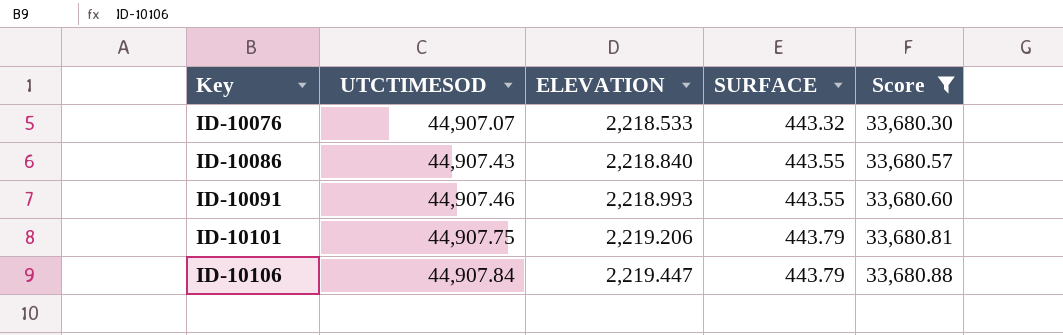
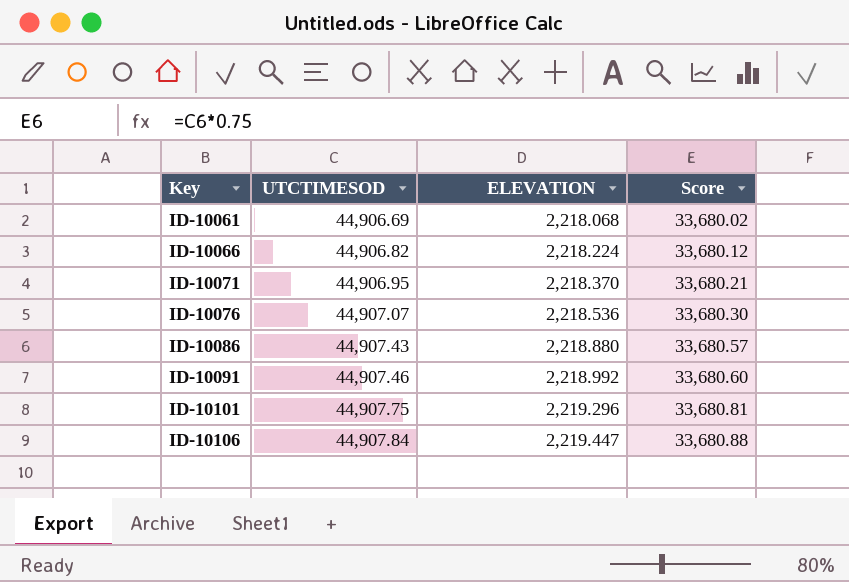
filter: Score >= 33,680.30 -> none
column SURFACE | position: 4 -> none
ID-10076 | ELEVATION: 2,218.533 -> 2,218.536
ID-10086 | ELEVATION: 2,218.840 -> 2,218.880
ID-10091 | ELEVATION: 2,218.993 -> 2,218.992
ID-10101 | ELEVATION: 2,219.206 -> 2,219.296

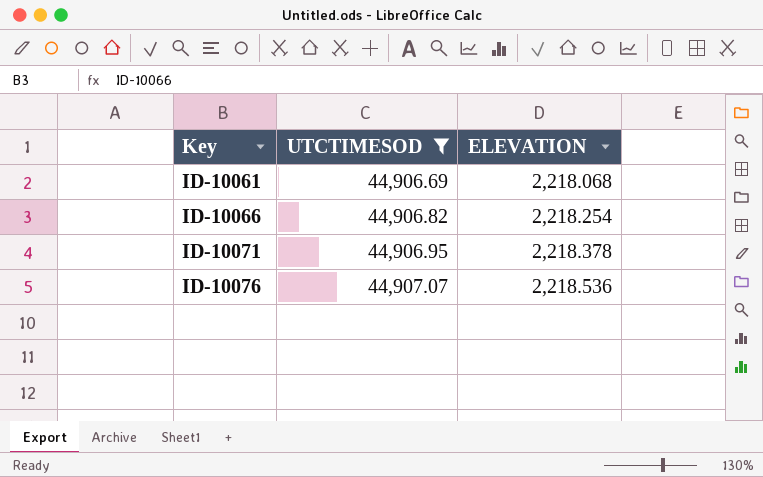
filter: none -> UTCTIMESOD <= 44,907.07
column Score | formula: [UTCTIMESOD] * 0.75 -> none
ID-10066 | ELEVATION: 2,218.224 -> 2,218.254
ID-10071 | ELEVATION: 2,218.370 -> 2,218.378

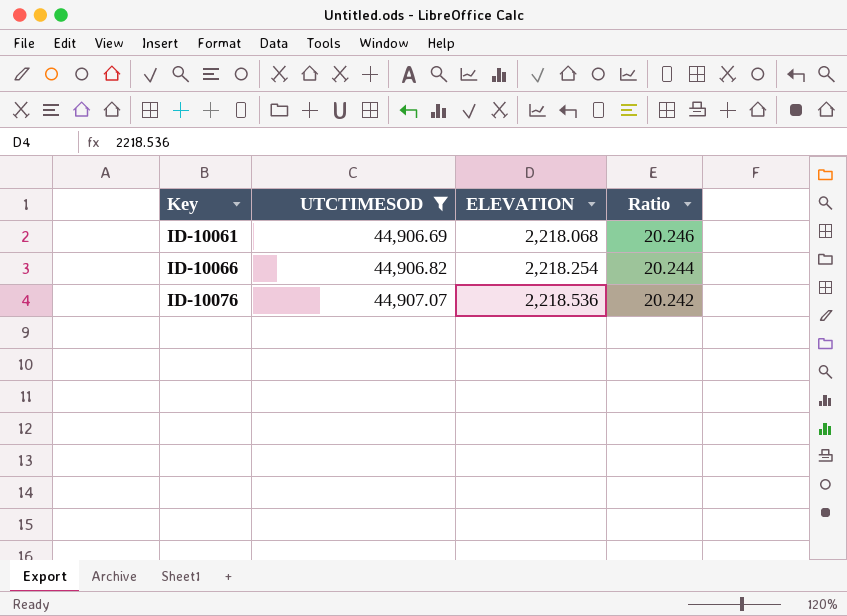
column Ratio | formula: none -> [UTCTIMESOD] / [ELEVATION]
row ID-10071: 44,906.95 | 2,218.378 -> none

